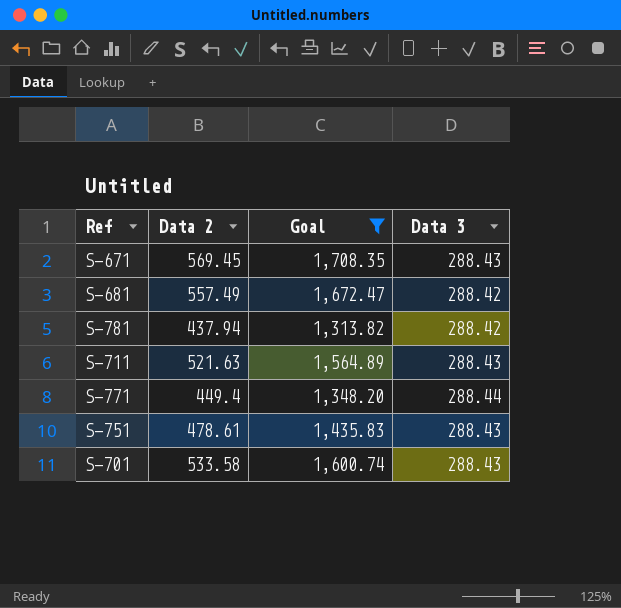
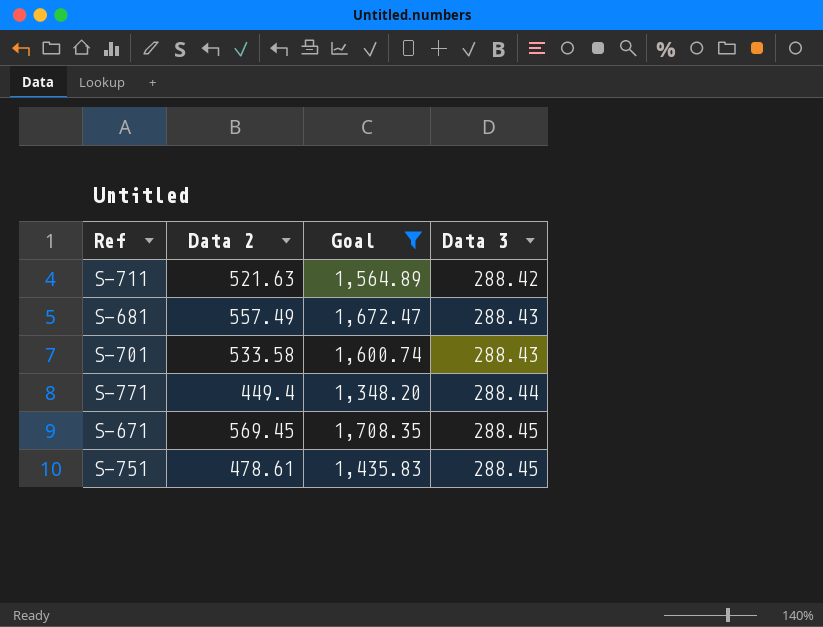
row order: none -> Data 3 ascending
row S-781: 437.94 | 1,313.82 | 288.42 -> none
S-711 | Data 3: 288.43 -> 288.42
S-681 | Data 3: 288.42 -> 288.43
S-671 | Data 3: 288.43 -> 288.45
S-751 | Data 3: 288.43 -> 288.45

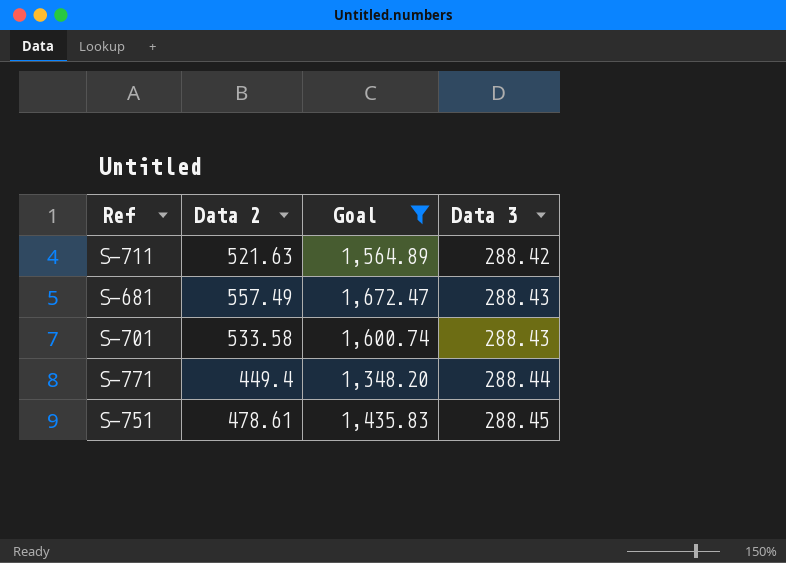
row S-671: 569.45 | 1,708.35 | 288.45 -> none

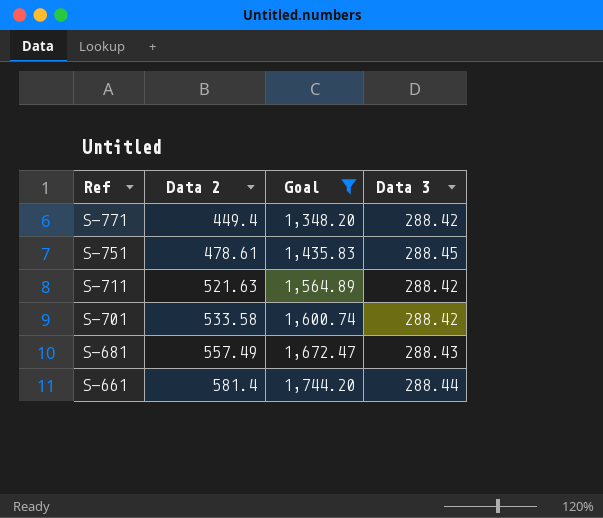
row order: Data 3 ascending -> Ref descending
S-771 | Data 3: 288.44 -> 288.42
S-701 | Data 3: 288.43 -> 288.42
row S-661: none -> 581.4 | 1,744.20 | 288.44

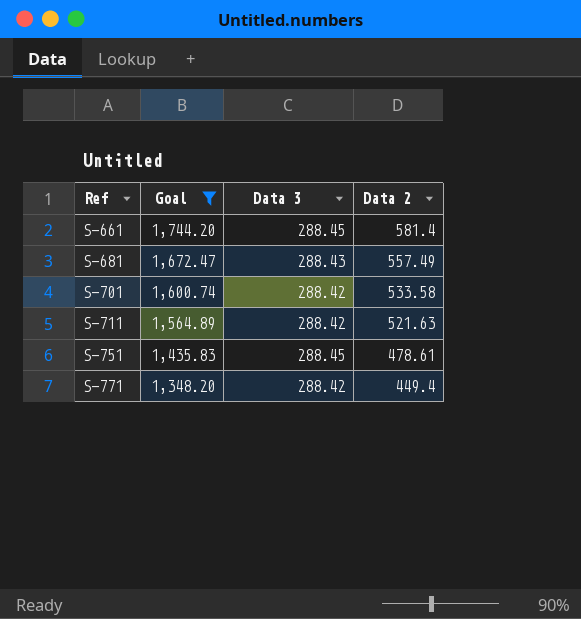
row order: Ref descending -> Ref ascending
column Data 2 | position: 2 -> 4
S-661 | Data 3: 288.44 -> 288.45

